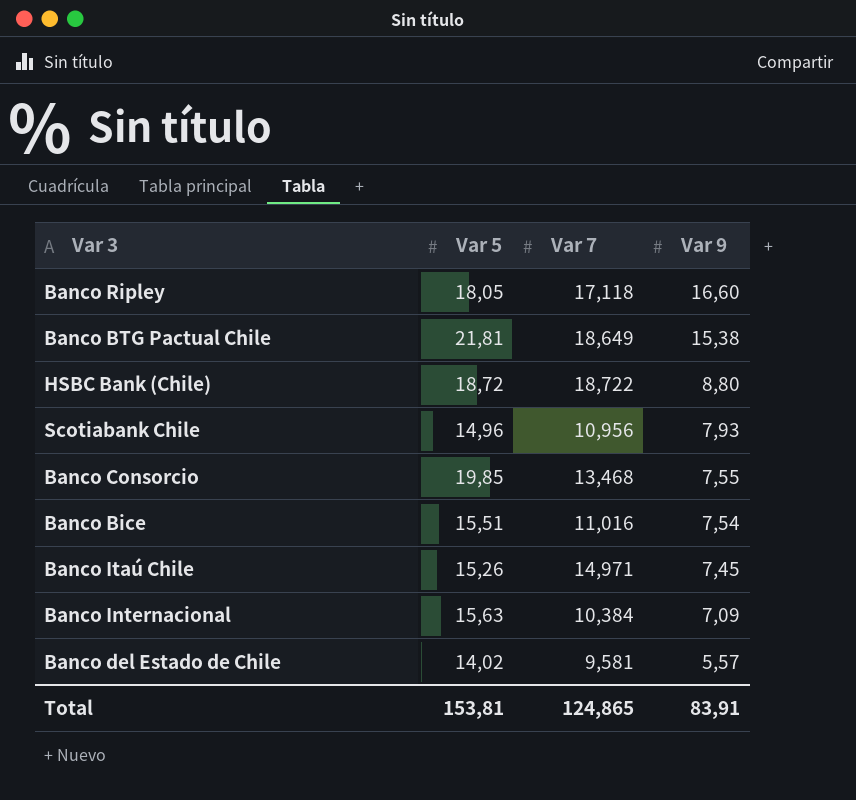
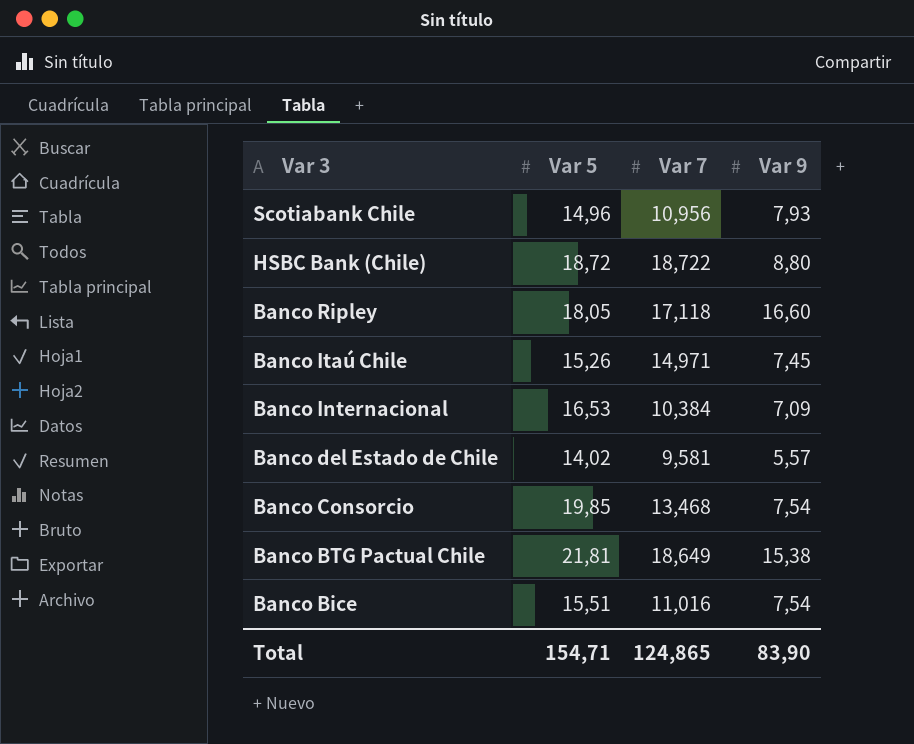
row order: Var 9 descending -> Var 3 descending
Banco Internacional | Var 5: 15,63 -> 16,53
Banco Consorcio | Var 9: 7,55 -> 7,54
Total | Var 5: 153,81 -> 154,71
Total | Var 9: 83,91 -> 83,90

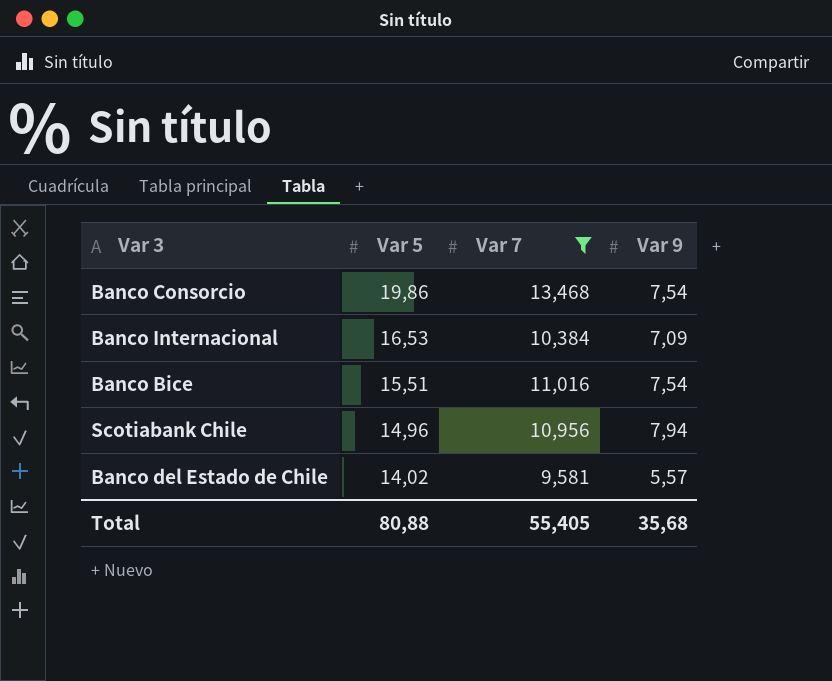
filter: none -> Var 7 <= 13,468
row order: Var 3 descending -> Var 5 descending
Banco Consorcio | Var 5: 19,85 -> 19,86
Scotiabank Chile | Var 9: 7,93 -> 7,94
Total | Var 5: 154,71 -> 80,88
Total | Var 7: 124,865 -> 55,405
Total | Var 9: 83,90 -> 35,68

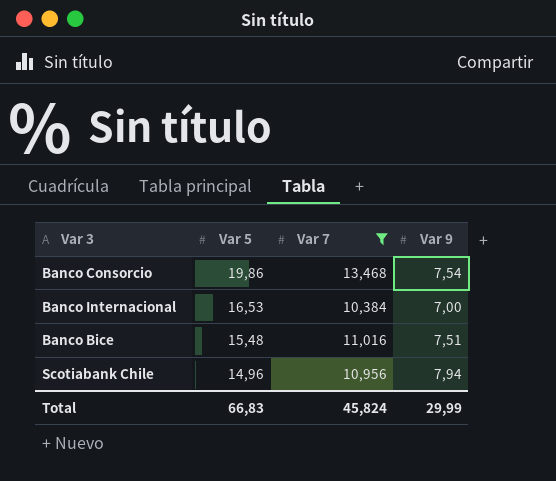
row Banco del Estado de Chile: 14,02 | 9,581 | 5,57 -> none
Banco Internacional | Var 9: 7,09 -> 7,00
Banco Bice | Var 5: 15,51 -> 15,48
Banco Bice | Var 9: 7,54 -> 7,51
Total | Var 5: 80,88 -> 66,83
Total | Var 7: 55,405 -> 45,824
Total | Var 9: 35,68 -> 29,99

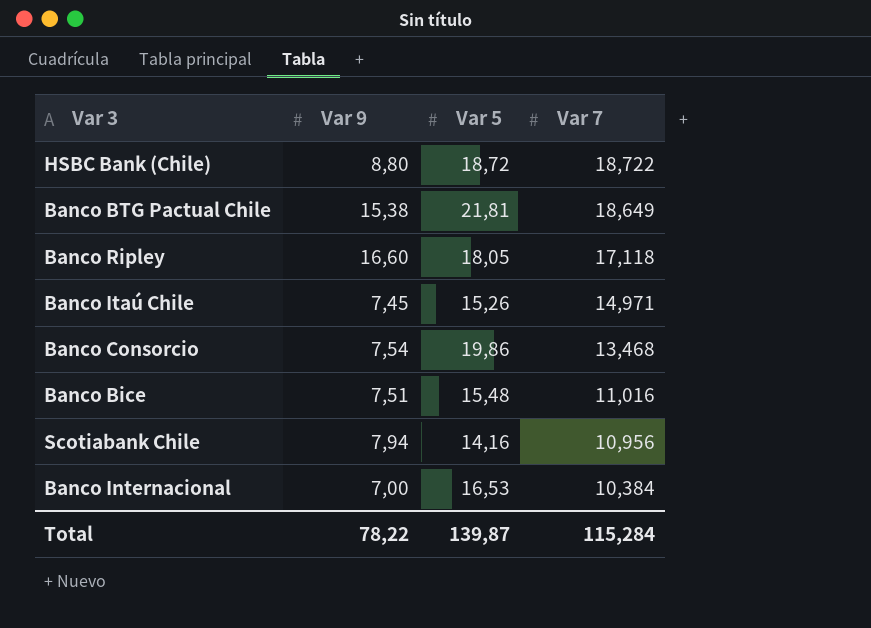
filter: Var 7 <= 13,468 -> none
row order: Var 5 descending -> Var 7 descending
column Var 9 | position: 4 -> 2
Scotiabank Chile | Var 5: 14,96 -> 14,16
Total | Var 9: 29,99 -> 78,22
Total | Var 5: 66,83 -> 139,87
Total | Var 7: 45,824 -> 115,284

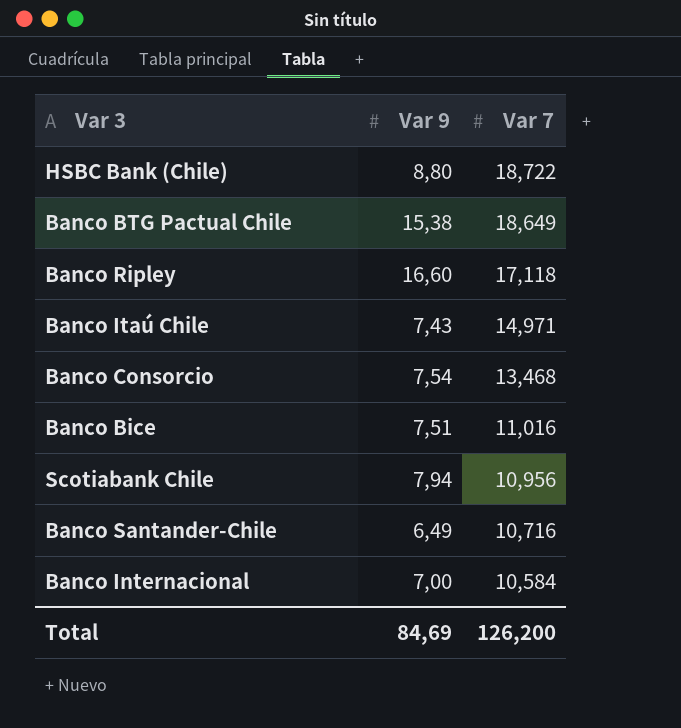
column Var 5 | position: 3 -> none
Banco Itaú Chile | Var 9: 7,45 -> 7,43
row Banco Santander-Chile: none -> 6,49 | 10,716
Banco Internacional | Var 7: 10,384 -> 10,584
Total | Var 9: 78,22 -> 84,69
Total | Var 7: 115,284 -> 126,200

